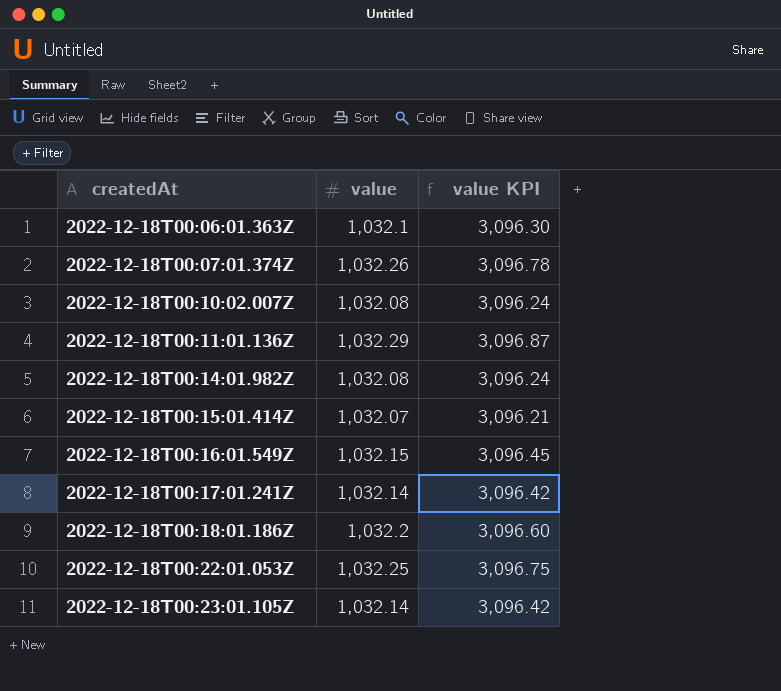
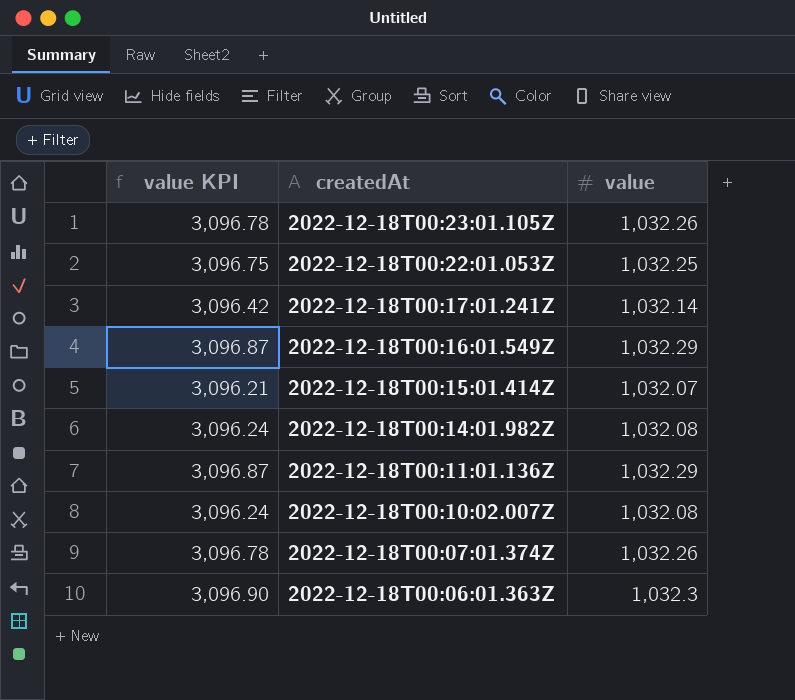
row order: createdAt ascending -> createdAt descending
column value KPI | position: 3 -> 1
row 2022-12-18T00:18:01.186Z: 1,032.2 | 3,096.60 -> none
2022-12-18T00:23:01.105Z | value KPI: 3,096.42 -> 3,096.78
2022-12-18T00:23:01.105Z | value: 1,032.14 -> 1,032.26
2022-12-18T00:16:01.549Z | value KPI: 3,096.45 -> 3,096.87
2022-12-18T00:16:01.549Z | value: 1,032.15 -> 1,032.29
2022-12-18T00:06:01.363Z | value KPI: 3,096.30 -> 3,096.90
2022-12-18T00:06:01.363Z | value: 1,032.1 -> 1,032.3

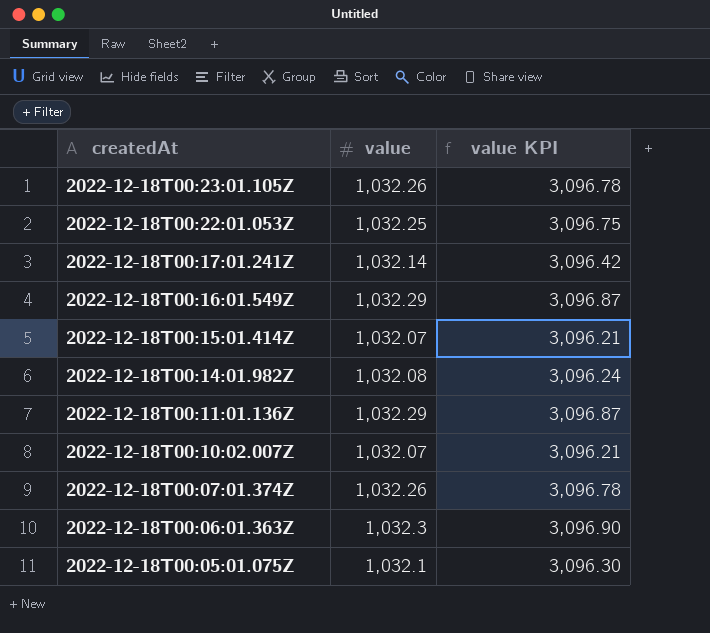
column value KPI | position: 1 -> 3
2022-12-18T00:10:02.007Z | value: 1,032.08 -> 1,032.07
2022-12-18T00:10:02.007Z | value KPI: 3,096.24 -> 3,096.21
row 2022-12-18T00:05:01.075Z: none -> 1,032.1 | 3,096.30

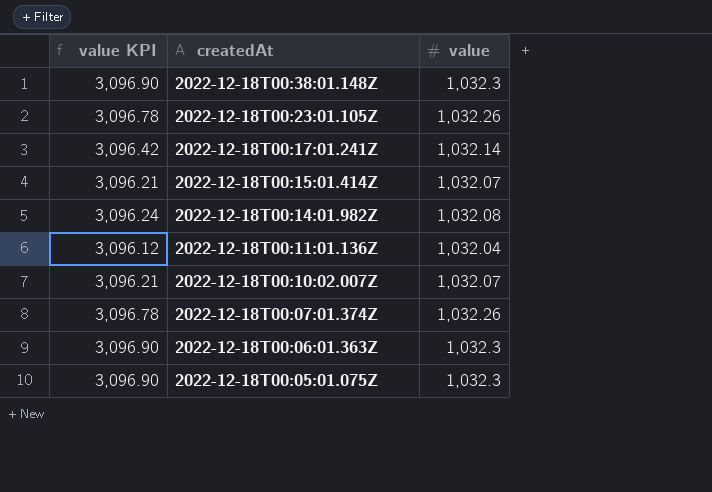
column value KPI | position: 3 -> 1
row 2022-12-18T00:22:01.053Z: 1,032.25 | 3,096.75 -> none
row 2022-12-18T00:16:01.549Z: 1,032.29 | 3,096.87 -> none
row 2022-12-18T00:38:01.148Z: none -> 3,096.90 | 1,032.3
2022-12-18T00:11:01.136Z | value KPI: 3,096.87 -> 3,096.12
2022-12-18T00:11:01.136Z | value: 1,032.29 -> 1,032.04
2022-12-18T00:05:01.075Z | value KPI: 3,096.30 -> 3,096.90
2022-12-18T00:05:01.075Z | value: 1,032.1 -> 1,032.3

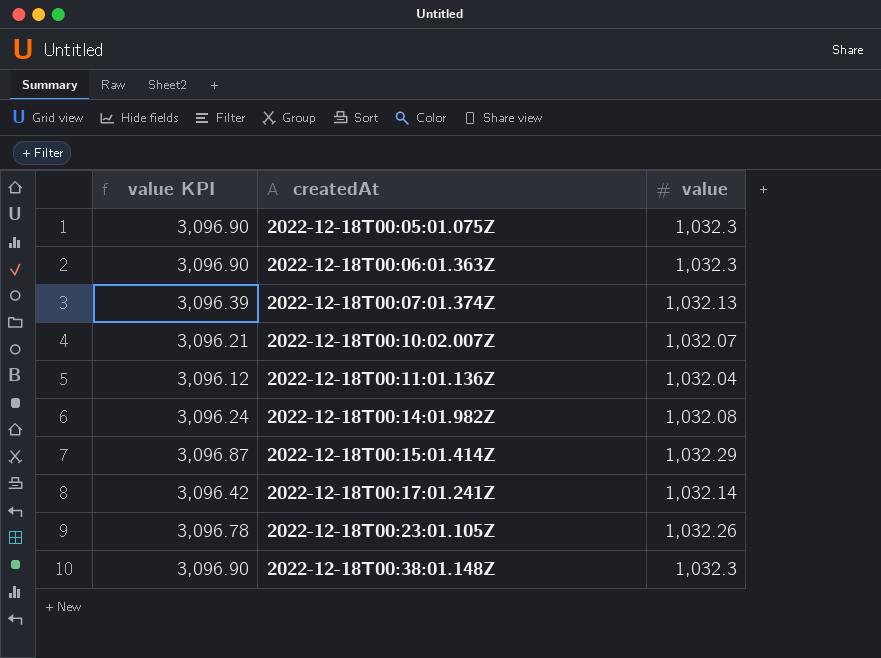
row order: createdAt descending -> createdAt ascending
2022-12-18T00:07:01.374Z | value KPI: 3,096.78 -> 3,096.39
2022-12-18T00:07:01.374Z | value: 1,032.26 -> 1,032.13
2022-12-18T00:15:01.414Z | value KPI: 3,096.21 -> 3,096.87
2022-12-18T00:15:01.414Z | value: 1,032.07 -> 1,032.29

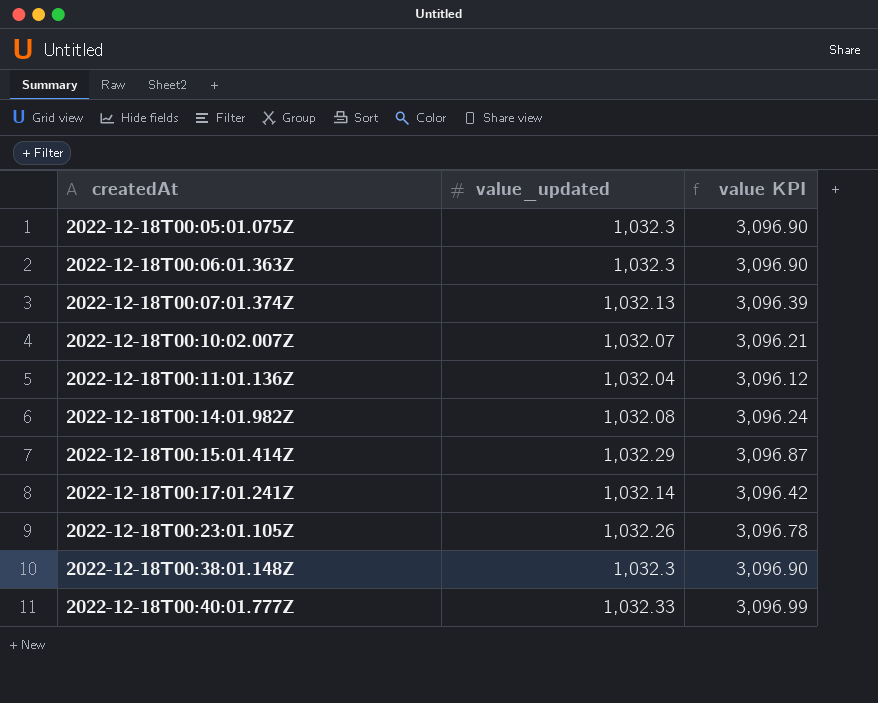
column name: value -> value_updated
column value KPI | position: 1 -> 3
row 2022-12-18T00:40:01.777Z: none -> 1,032.33 | 3,096.99

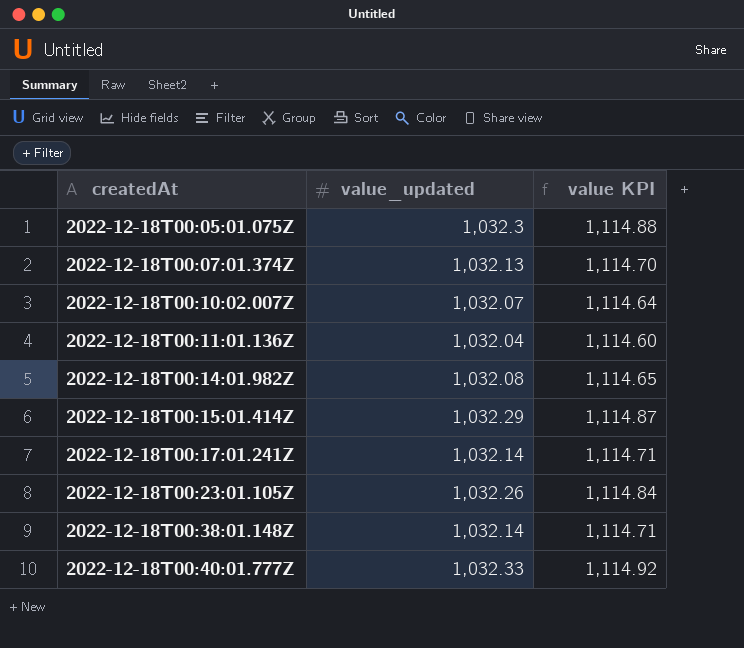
column value KPI | formula: [value_updated] * 3 -> [value_updated] * 1.08
row 2022-12-18T00:06:01.363Z: 1,032.3 | 3,096.90 -> none
2022-12-18T00:38:01.148Z | value_updated: 1,032.3 -> 1,032.14

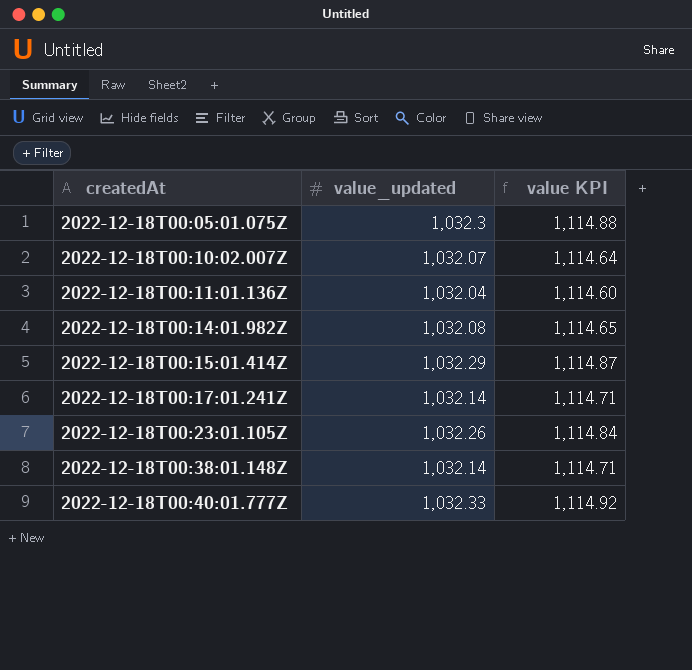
row 2022-12-18T00:07:01.374Z: 1,032.13 | 1,114.70 -> none

